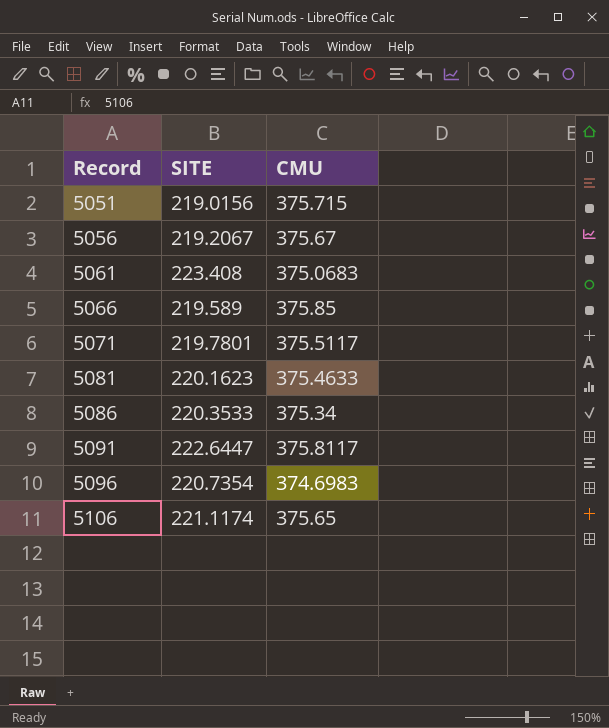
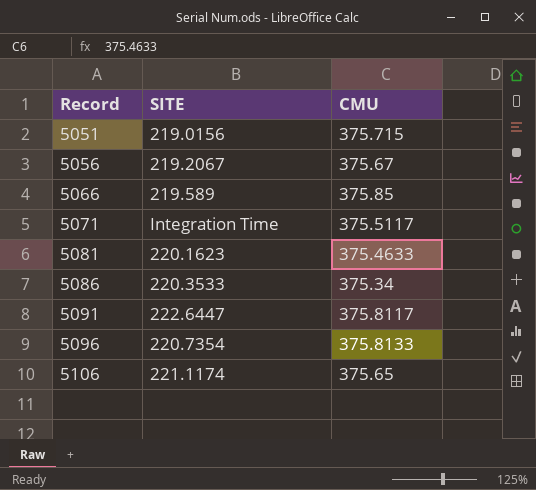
row 5061: 223.408 | 375.0683 -> none
5071 | SITE: 219.7801 -> Integration Time
5096 | CMU: 374.6983 -> 375.8133

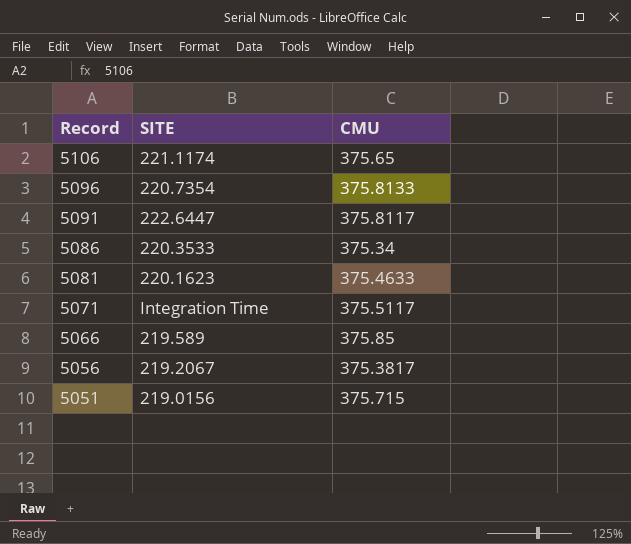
row order: Record ascending -> Record descending
5056 | CMU: 375.67 -> 375.3817

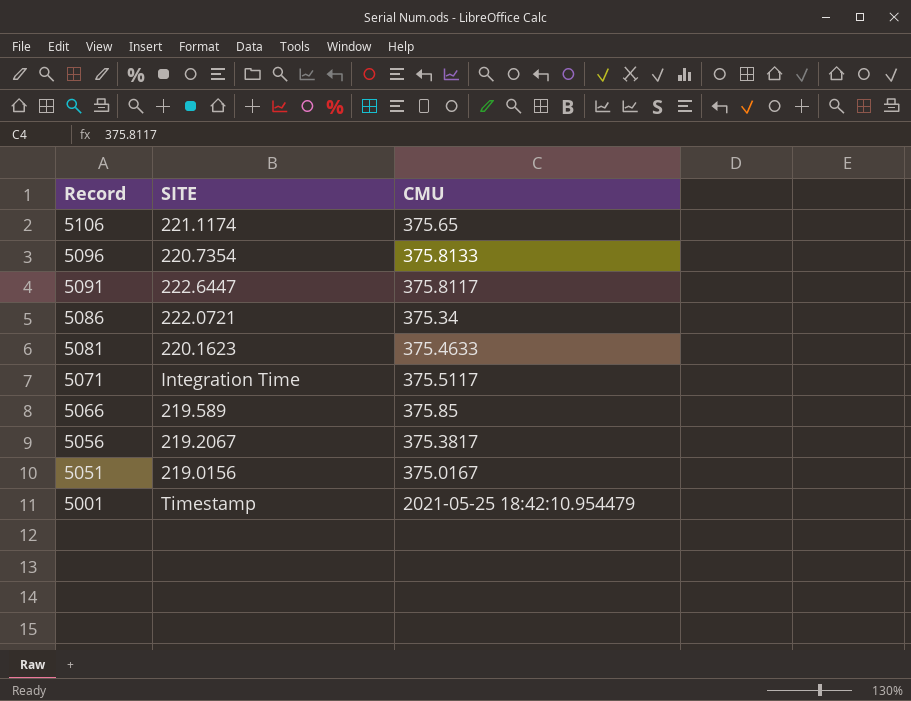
5086 | SITE: 220.3533 -> 222.0721
5051 | CMU: 375.715 -> 375.0167
row 5001: none -> Timestamp | 2021-05-25 18:42:10.954479

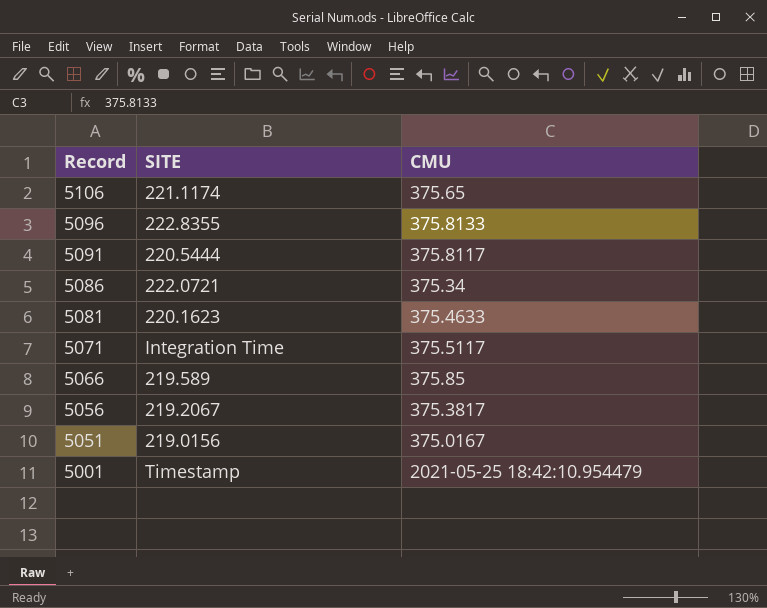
5096 | SITE: 220.7354 -> 222.8355
5091 | SITE: 222.6447 -> 220.5444

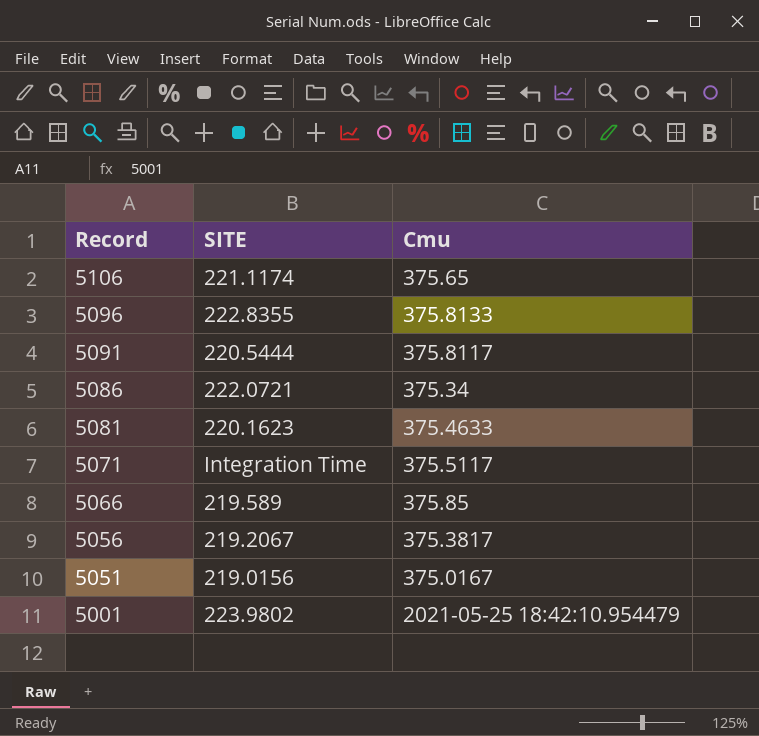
column name: CMU -> Cmu
5001 | SITE: Timestamp -> 223.9802

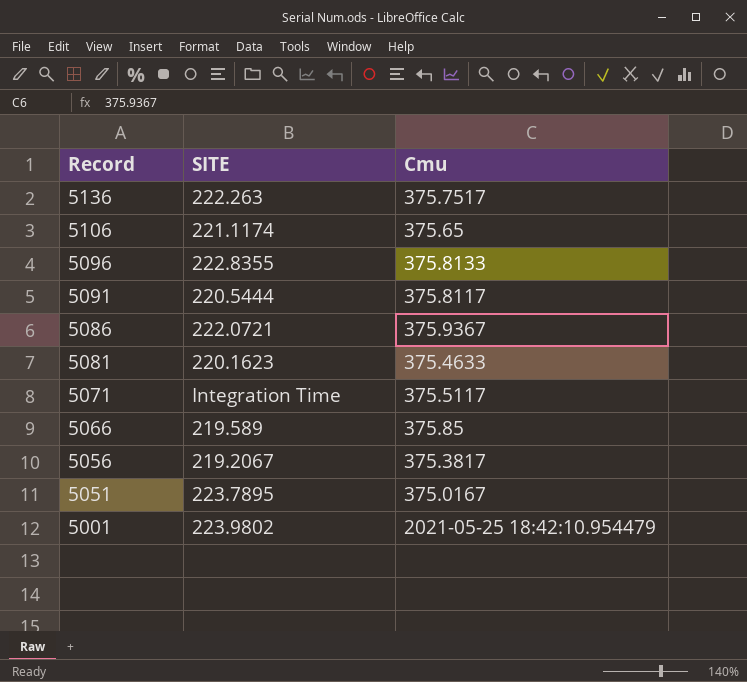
row 5136: none -> 222.263 | 375.7517
5086 | Cmu: 375.34 -> 375.9367
5051 | SITE: 219.0156 -> 223.7895

